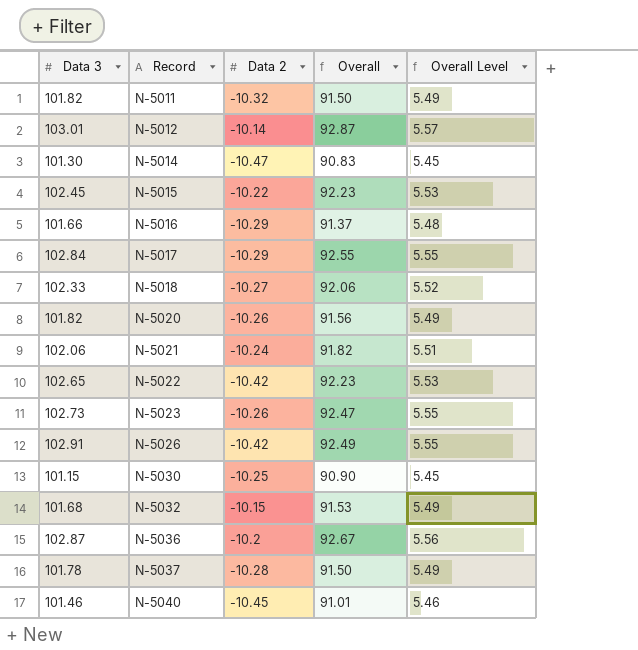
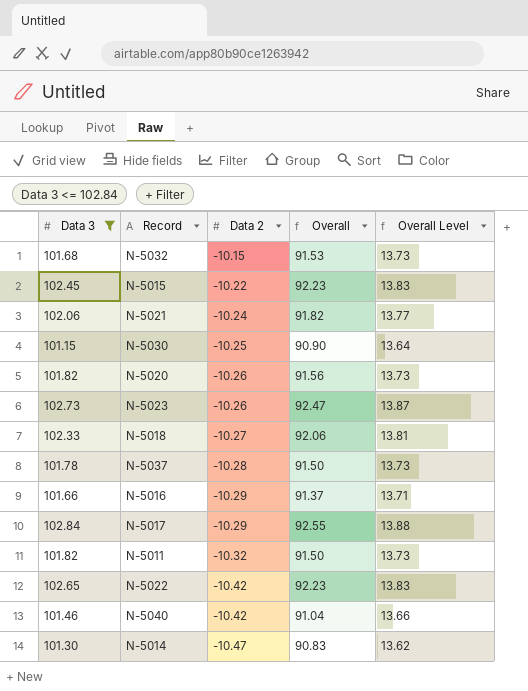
filter: none -> Data 3 <= 102.84
row order: Record ascending -> Data 2 descending
column Overall Level | formula: [Overall] * 0.06 -> [Overall] * 0.15
N-5040 | Data 2: -10.45 -> -10.42
N-5040 | Overall: 91.01 -> 91.04

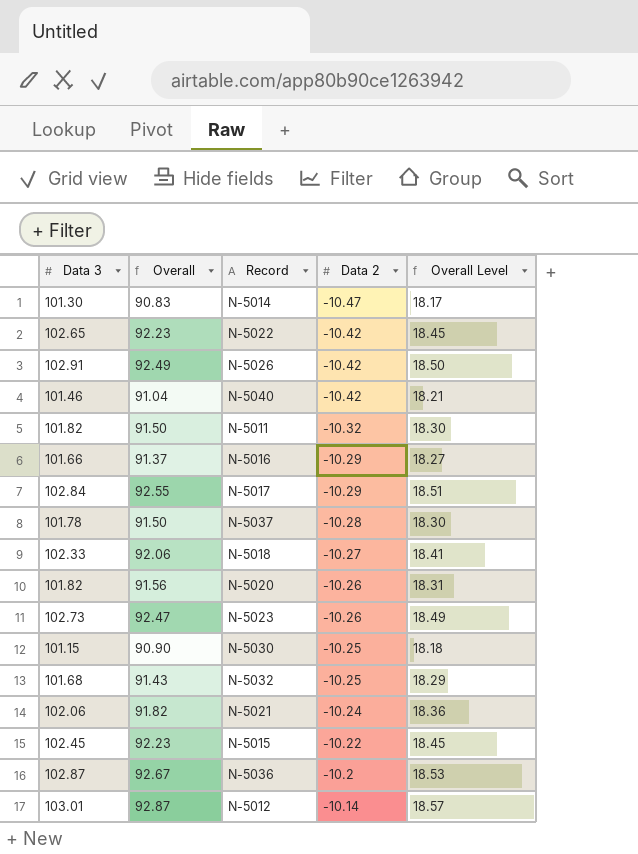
filter: Data 3 <= 102.84 -> none
row order: Data 2 descending -> Data 2 ascending
column Overall | position: 4 -> 2
column Overall Level | formula: [Overall] * 0.15 -> [Overall] * 0.2
N-5032 | Overall: 91.53 -> 91.43
N-5032 | Data 2: -10.15 -> -10.25

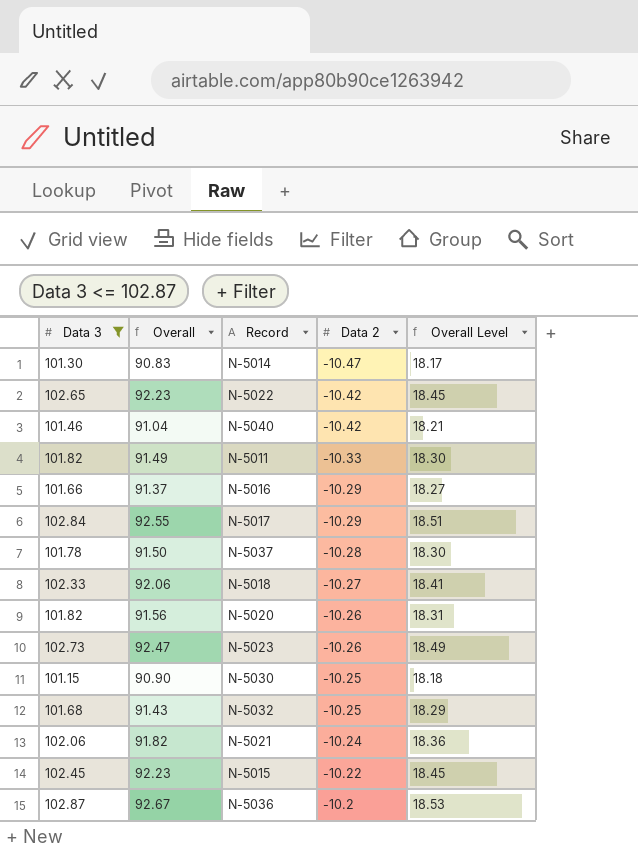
filter: none -> Data 3 <= 102.87
N-5011 | Overall: 91.50 -> 91.49
N-5011 | Data 2: -10.32 -> -10.33

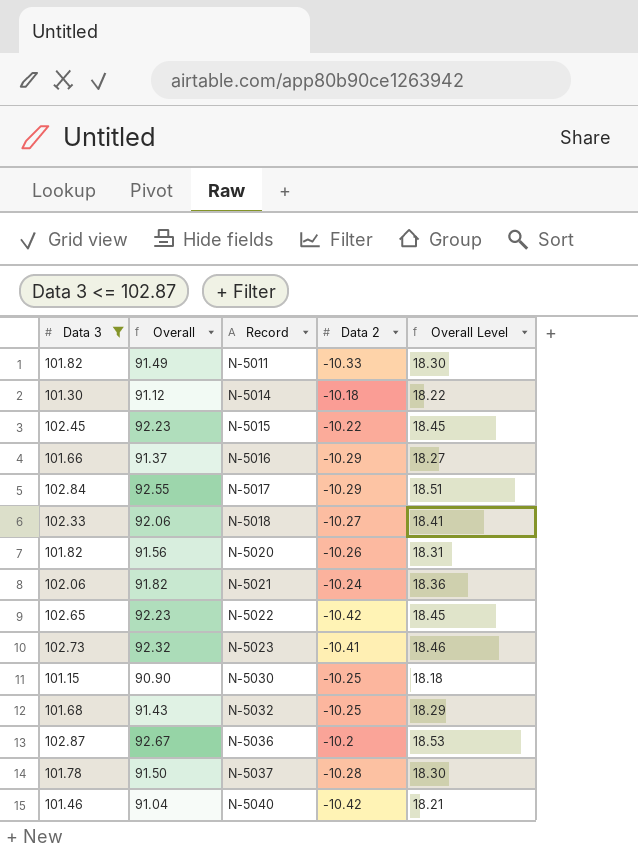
row order: Data 2 ascending -> Record ascending
N-5014 | Overall: 90.83 -> 91.12
N-5014 | Data 2: -10.47 -> -10.18
N-5014 | Overall Level: 18.17 -> 18.22
N-5023 | Overall: 92.47 -> 92.32
N-5023 | Data 2: -10.26 -> -10.41
N-5023 | Overall Level: 18.49 -> 18.46

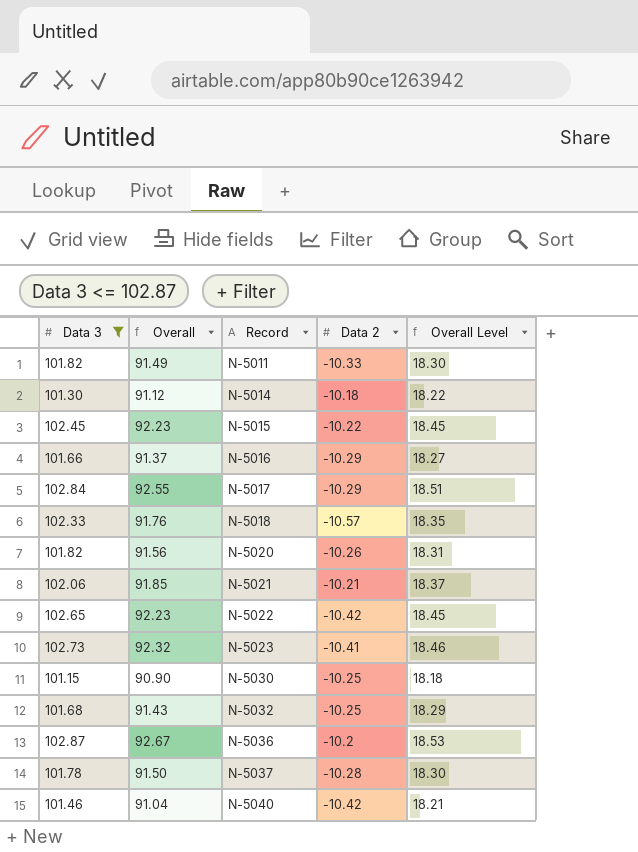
N-5018 | Overall: 92.06 -> 91.76
N-5018 | Data 2: -10.27 -> -10.57
N-5018 | Overall Level: 18.41 -> 18.35
N-5021 | Overall: 91.82 -> 91.85
N-5021 | Data 2: -10.24 -> -10.21
N-5021 | Overall Level: 18.36 -> 18.37

